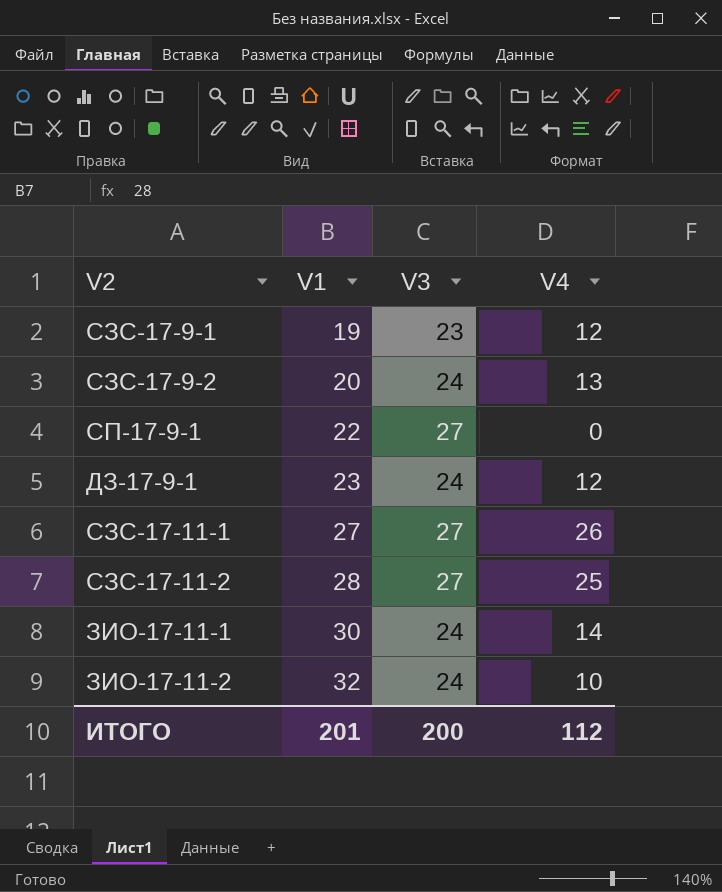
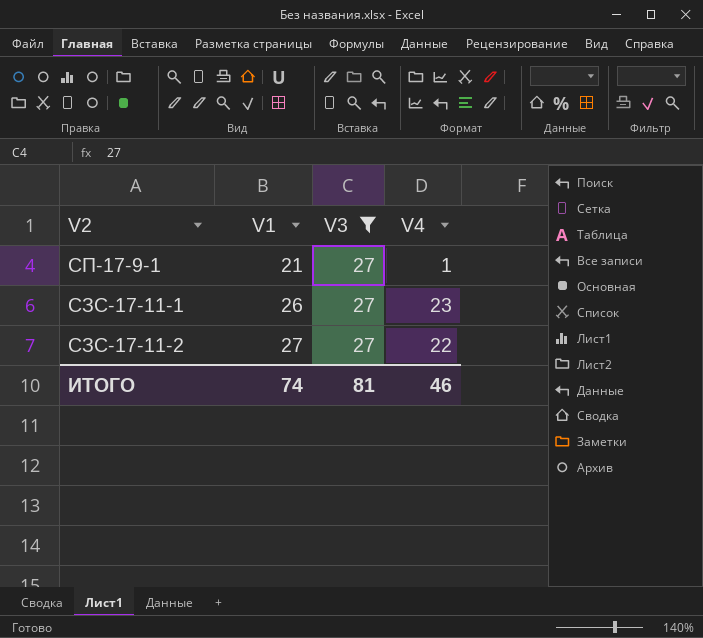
filter: none -> V3 = 27
СП-17-9-1 | V1: 22 -> 21
СП-17-9-1 | V4: 0 -> 1
СЗС-17-11-1 | V1: 27 -> 26
СЗС-17-11-1 | V4: 26 -> 23
СЗС-17-11-2 | V1: 28 -> 27
СЗС-17-11-2 | V4: 25 -> 22
ИТОГО | V1: 201 -> 74
ИТОГО | V3: 200 -> 81
ИТОГО | V4: 112 -> 46

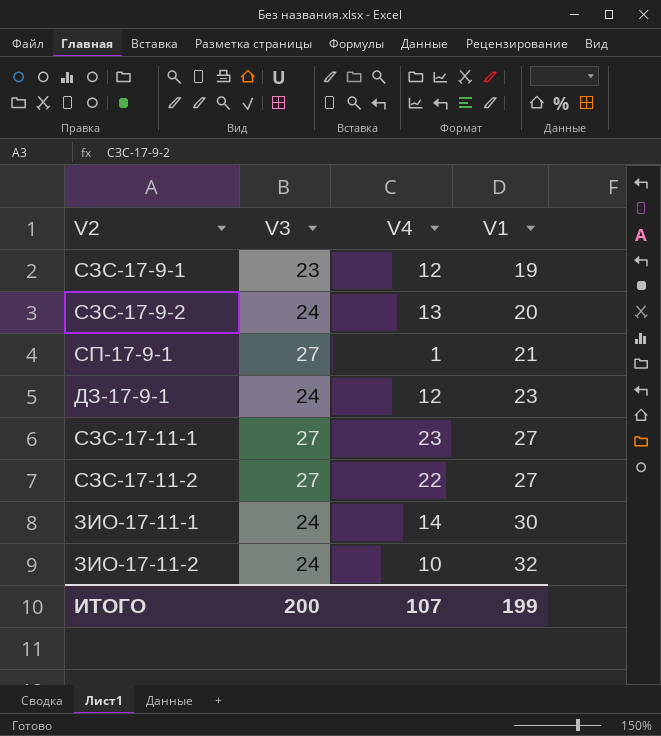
filter: V3 = 27 -> none
column V1 | position: 2 -> 4
СЗС-17-11-1 | V1: 26 -> 27
ИТОГО | V3: 81 -> 200
ИТОГО | V4: 46 -> 107
ИТОГО | V1: 74 -> 199

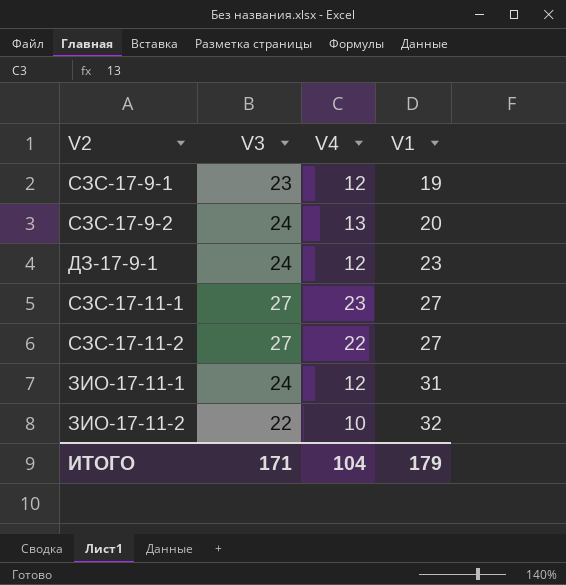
row СП-17-9-1: 27 | 1 | 21 -> none
ЗИО-17-11-1 | V4: 14 -> 12
ЗИО-17-11-1 | V1: 30 -> 31
ЗИО-17-11-2 | V3: 24 -> 22
ИТОГО | V3: 200 -> 171
ИТОГО | V4: 107 -> 104
ИТОГО | V1: 199 -> 179

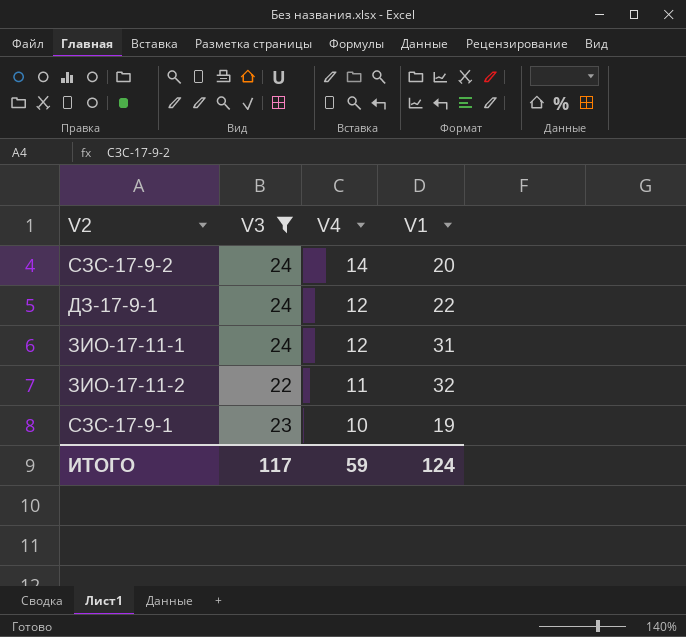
filter: none -> V3 != 27
row order: V1 ascending -> V4 descending
СЗС-17-9-2 | V4: 13 -> 14
ДЗ-17-9-1 | V1: 23 -> 22
ЗИО-17-11-2 | V4: 10 -> 11
СЗС-17-9-1 | V4: 12 -> 10
ИТОГО | V3: 171 -> 117
ИТОГО | V4: 104 -> 59
ИТОГО | V1: 179 -> 124

